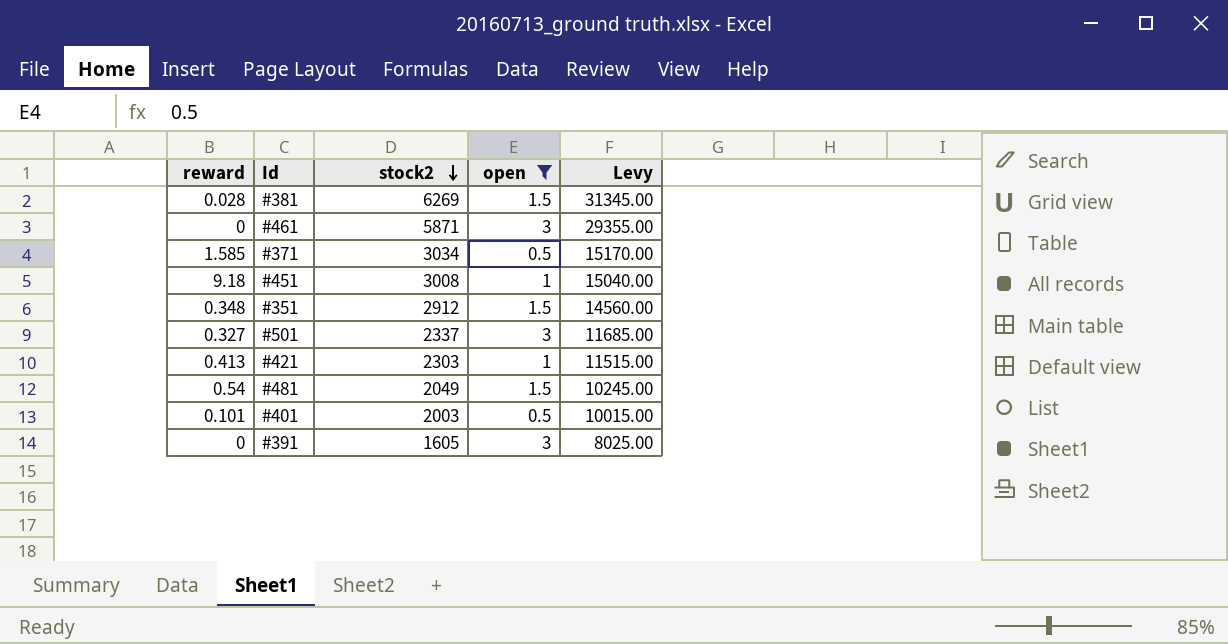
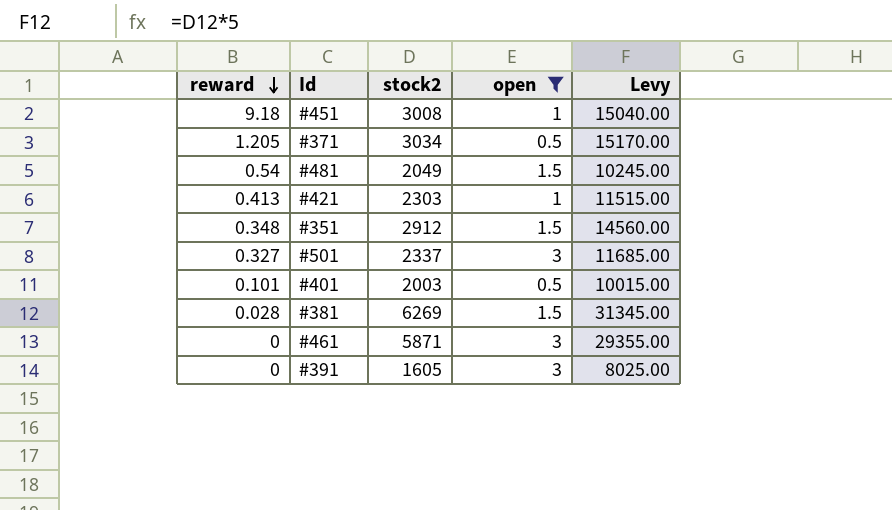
row order: stock2 descending -> reward descending
#371 | reward: 1.585 -> 1.205

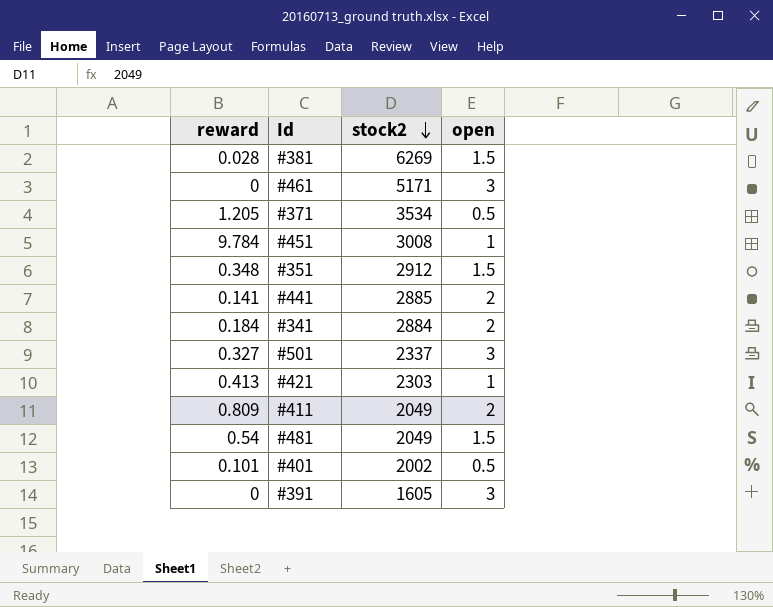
filter: open != 2 -> none
row order: reward descending -> stock2 descending
column Levy | formula: [stock2] * 5 -> none
#461 | stock2: 5871 -> 5171
#371 | stock2: 3034 -> 3534
#451 | reward: 9.18 -> 9.784
#401 | stock2: 2003 -> 2002

